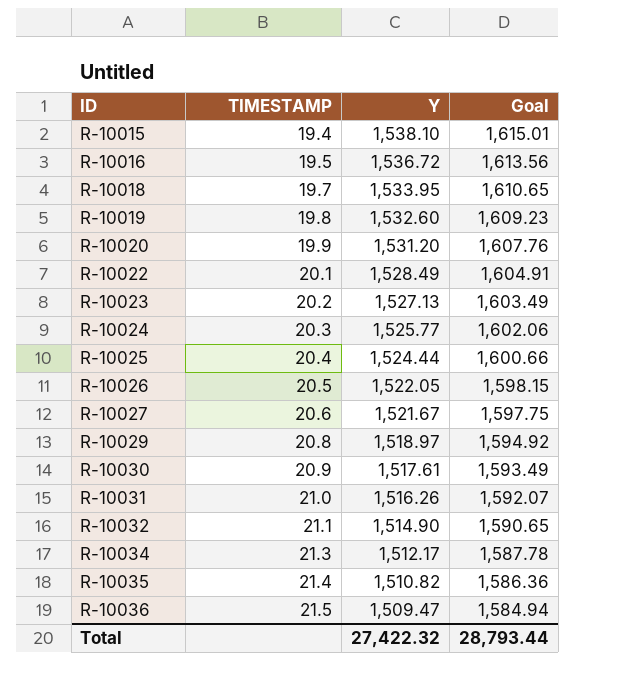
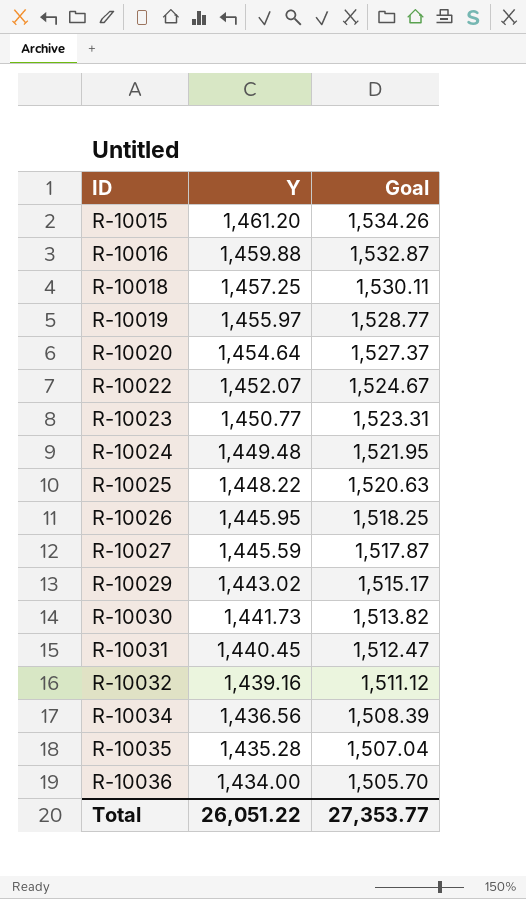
column TIMESTAMP | position: 2 -> none
R-10015 | Y: 1,538.10 -> 1,461.20
R-10015 | Goal: 1,615.01 -> 1,534.26
R-10016 | Y: 1,536.72 -> 1,459.88
R-10016 | Goal: 1,613.56 -> 1,532.87
R-10018 | Y: 1,533.95 -> 1,457.25
R-10018 | Goal: 1,610.65 -> 1,530.11
R-10019 | Y: 1,532.60 -> 1,455.97
R-10019 | Goal: 1,609.23 -> 1,528.77
R-10020 | Y: 1,531.20 -> 1,454.64
R-10020 | Goal: 1,607.76 -> 1,527.37
R-10022 | Y: 1,528.49 -> 1,452.07
R-10022 | Goal: 1,604.91 -> 1,524.67
R-10023 | Y: 1,527.13 -> 1,450.77
R-10023 | Goal: 1,603.49 -> 1,523.31
R-10024 | Y: 1,525.77 -> 1,449.48
R-10024 | Goal: 1,602.06 -> 1,521.95
R-10025 | Y: 1,524.44 -> 1,448.22
R-10025 | Goal: 1,600.66 -> 1,520.63
R-10026 | Y: 1,522.05 -> 1,445.95
R-10026 | Goal: 1,598.15 -> 1,518.25
R-10027 | Y: 1,521.67 -> 1,445.59
R-10027 | Goal: 1,597.75 -> 1,517.87
R-10029 | Y: 1,518.97 -> 1,443.02
R-10029 | Goal: 1,594.92 -> 1,515.17
R-10030 | Y: 1,517.61 -> 1,441.73
R-10030 | Goal: 1,593.49 -> 1,513.82
R-10031 | Y: 1,516.26 -> 1,440.45
R-10031 | Goal: 1,592.07 -> 1,512.47
R-10032 | Y: 1,514.90 -> 1,439.16
R-10032 | Goal: 1,590.65 -> 1,511.12
R-10034 | Y: 1,512.17 -> 1,436.56
R-10034 | Goal: 1,587.78 -> 1,508.39
R-10035 | Y: 1,510.82 -> 1,435.28
R-10035 | Goal: 1,586.36 -> 1,507.04
R-10036 | Y: 1,509.47 -> 1,434.00
R-10036 | Goal: 1,584.94 -> 1,505.70
Total | Y: 27,422.32 -> 26,051.22
Total | Goal: 28,793.44 -> 27,353.77

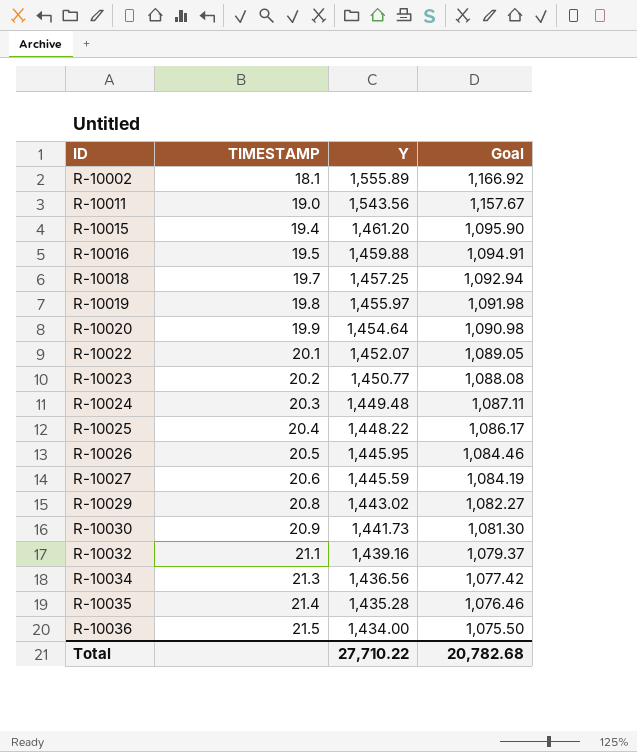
column TIMESTAMP | position: none -> 2
column Goal | formula: [Y] * 1.05 -> [Y] * 0.75
row R-10031: 1,440.45 | 1,512.47 -> none
row R-10002: none -> 18.1 | 1,555.89 | 1,166.92
row R-10011: none -> 19.0 | 1,543.56 | 1,157.67
Total | Y: 26,051.22 -> 27,710.22
Total | Goal: 27,353.77 -> 20,782.68

